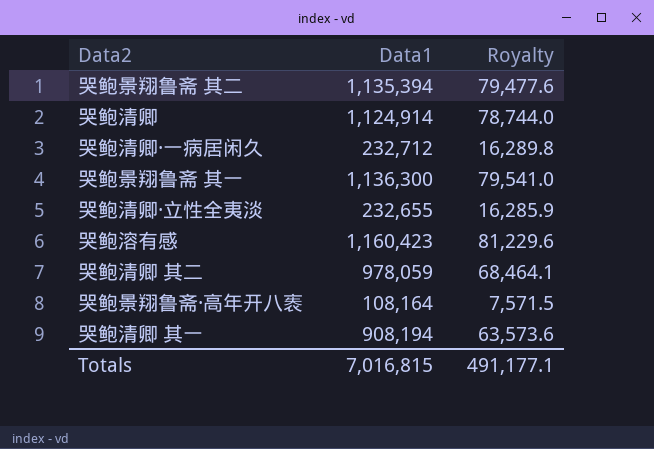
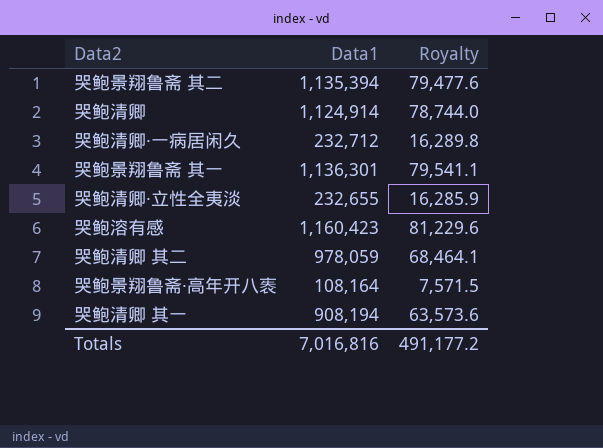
哭鲍景翔鲁斋 其一 | Data1: 1,136,300 -> 1,136,301
哭鲍景翔鲁斋 其一 | Royalty: 79,541.0 -> 79,541.1
Totals | Data1: 7,016,815 -> 7,016,816
Totals | Royalty: 491,177.1 -> 491,177.2

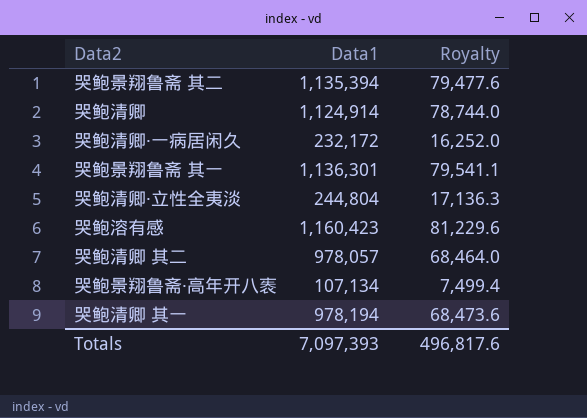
哭鲍清卿·一病居闲久 | Data1: 232,712 -> 232,172
哭鲍清卿·一病居闲久 | Royalty: 16,289.8 -> 16,252.0
哭鲍清卿·立性全夷淡 | Data1: 232,655 -> 244,804
哭鲍清卿·立性全夷淡 | Royalty: 16,285.9 -> 17,136.3
哭鲍清卿 其二 | Data1: 978,059 -> 978,057
哭鲍清卿 其二 | Royalty: 68,464.1 -> 68,464.0
哭鲍景翔鲁斋·高年开八袠 | Data1: 108,164 -> 107,134
哭鲍景翔鲁斋·高年开八袠 | Royalty: 7,571.5 -> 7,499.4
哭鲍清卿 其一 | Data1: 908,194 -> 978,194
哭鲍清卿 其一 | Royalty: 63,573.6 -> 68,473.6
Totals | Data1: 7,016,816 -> 7,097,393
Totals | Royalty: 491,177.2 -> 496,817.6

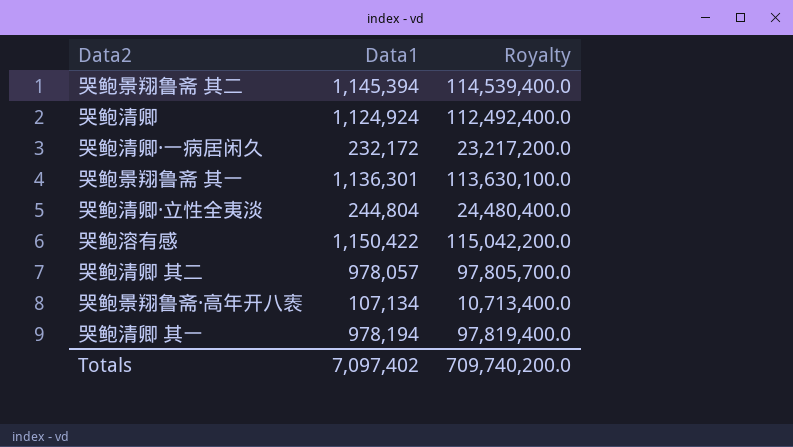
column Royalty | formula: [Data1] * 0.07 -> [Data1] * 100
哭鲍景翔鲁斋 其二 | Data1: 1,135,394 -> 1,145,394
哭鲍清卿 | Data1: 1,124,914 -> 1,124,924
哭鲍溶有感 | Data1: 1,160,423 -> 1,150,422
Totals | Data1: 7,097,393 -> 7,097,402
Totals | Royalty: 496,817.6 -> 709,740,200.0

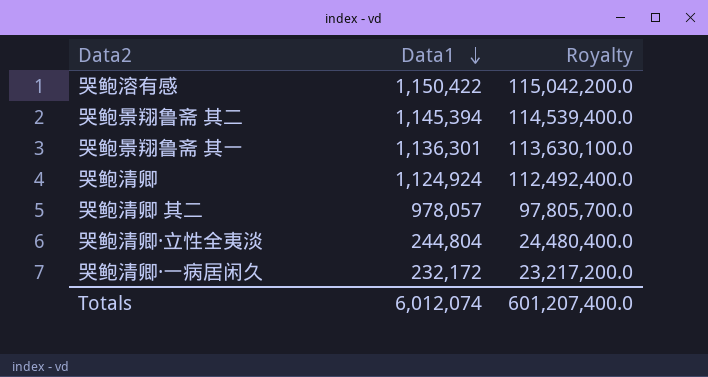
row order: none -> Data1 descending
row 哭鲍景翔鲁斋·高年开八袠: 107,134 | 10,713,400.0 -> none
row 哭鲍清卿 其一: 978,194 | 97,819,400.0 -> none
Totals | Data1: 7,097,402 -> 6,012,074
Totals | Royalty: 709,740,200.0 -> 601,207,400.0

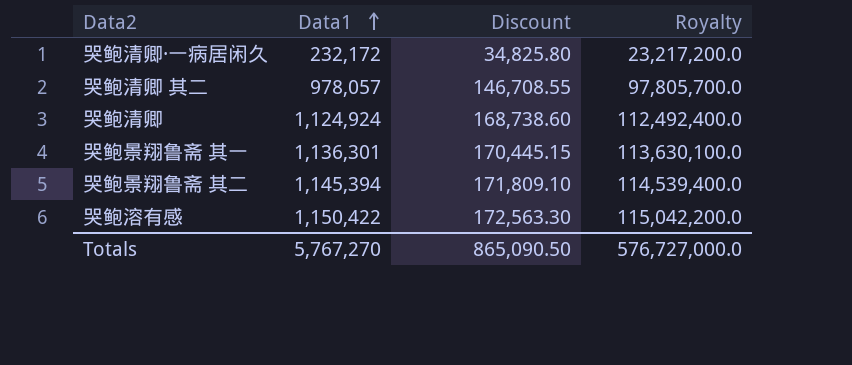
row order: Data1 descending -> Data1 ascending
column Discount | formula: none -> [Data1] * 0.15
row 哭鲍清卿·立性全夷淡: 244,804 | 24,480,400.0 -> none
Totals | Data1: 6,012,074 -> 5,767,270
Totals | Royalty: 601,207,400.0 -> 576,727,000.0

